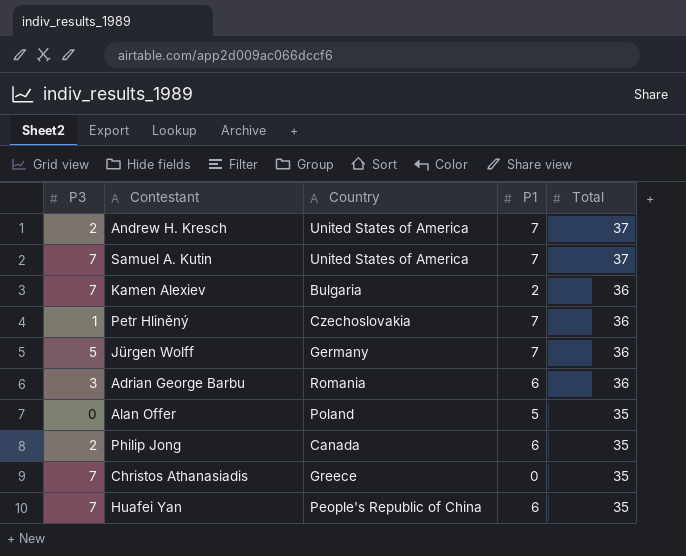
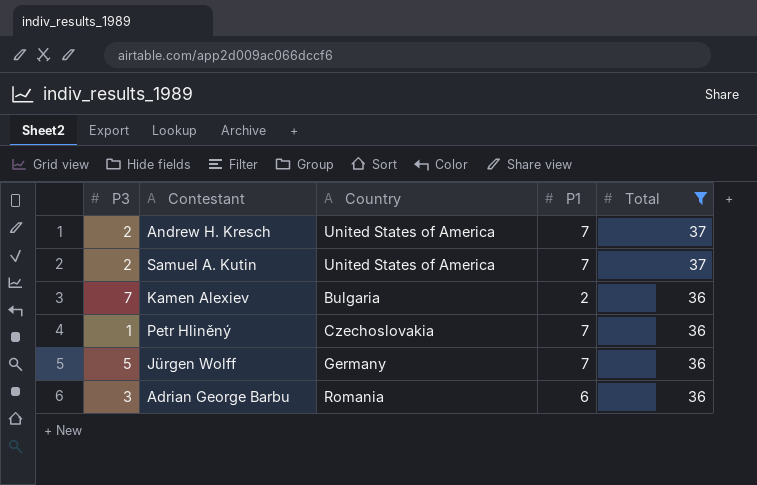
filter: none -> Total != 35
Samuel A. Kutin | P3: 7 -> 2

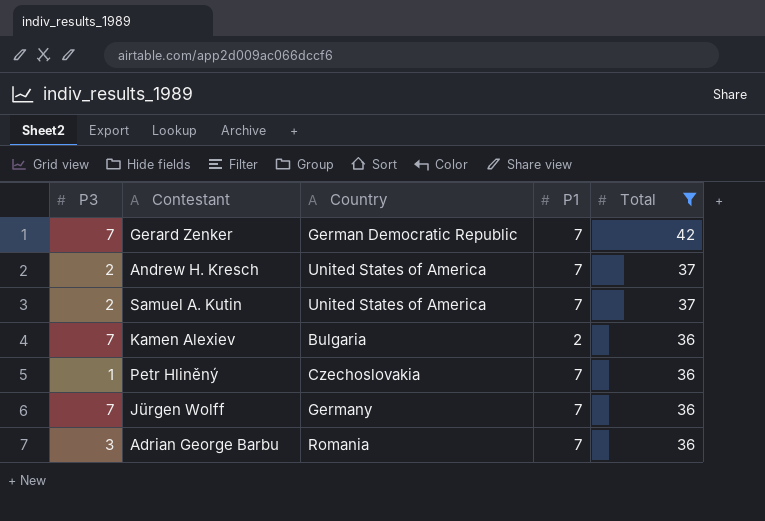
row Gerard Zenker: none -> 7 | German Democratic Republic | 7 | 42
Jürgen Wolff | P3: 5 -> 7
Adrian George Barbu | P1: 6 -> 7

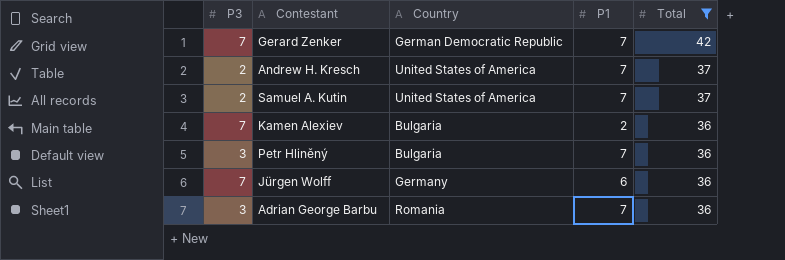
Petr Hliněný | P3: 1 -> 3
Petr Hliněný | Country: Czechoslovakia -> Bulgaria
Jürgen Wolff | P1: 7 -> 6

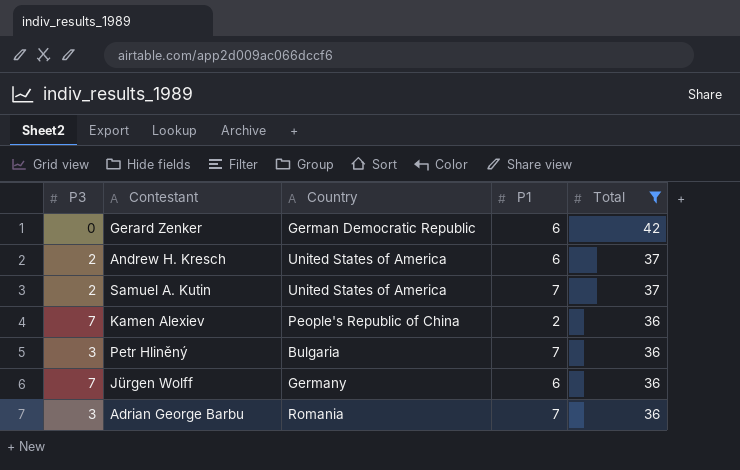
Gerard Zenker | P3: 7 -> 0
Gerard Zenker | P1: 7 -> 6
Andrew H. Kresch | P1: 7 -> 6
Kamen Alexiev | Country: Bulgaria -> People's Republic of China

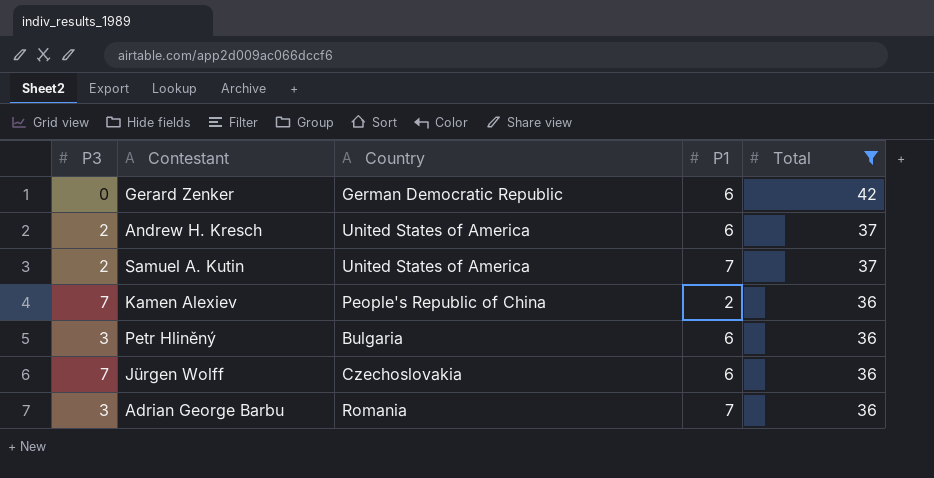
Petr Hliněný | P1: 7 -> 6
Jürgen Wolff | Country: Germany -> Czechoslovakia

